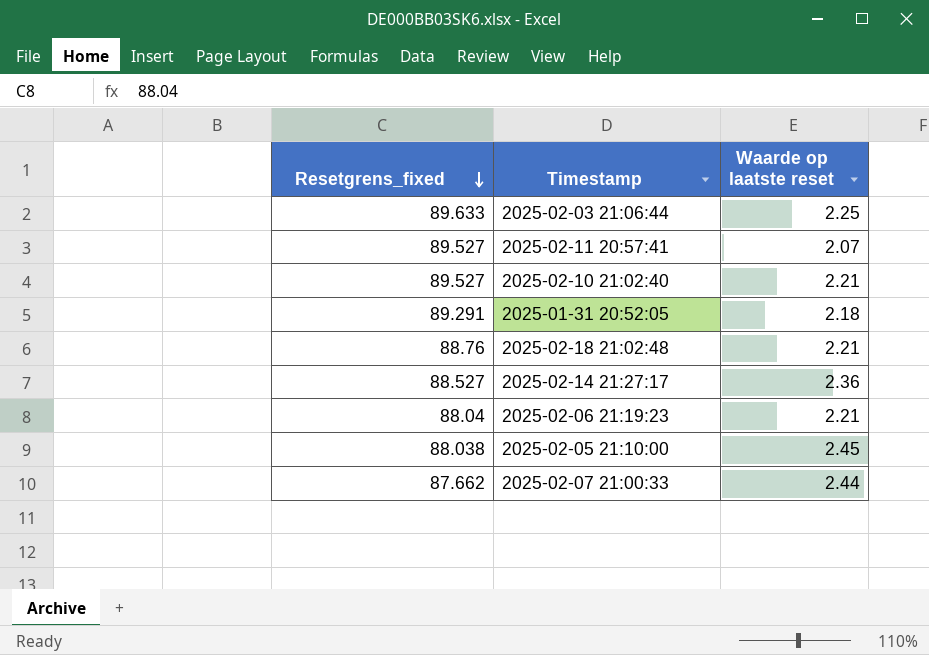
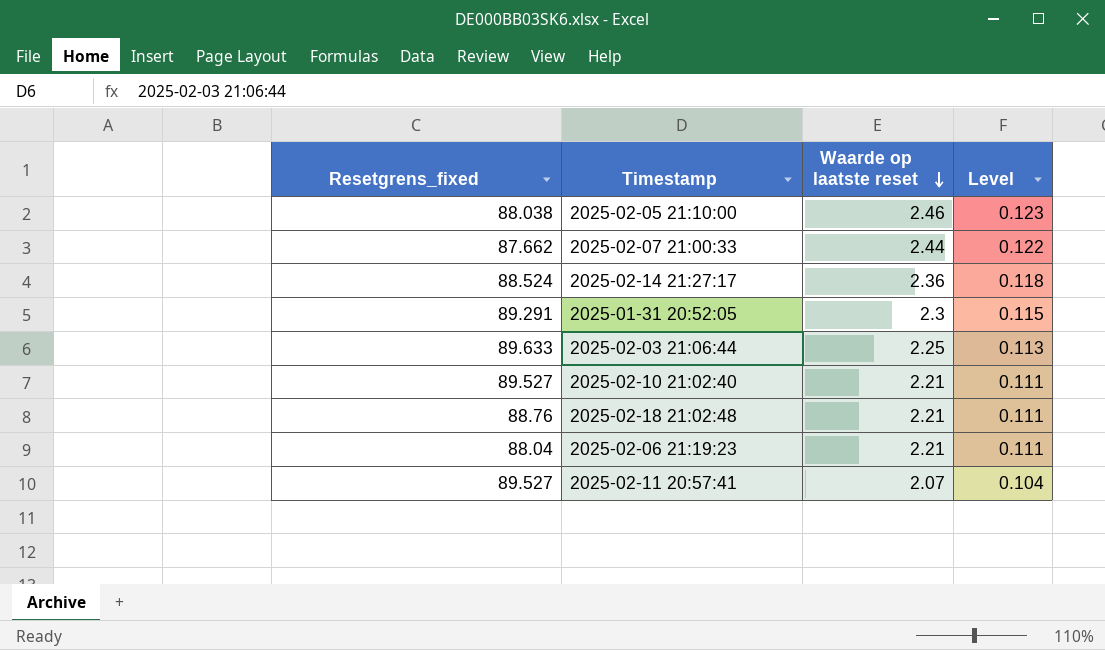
row order: Resetgrens_fixed descending -> Waarde op laatste reset descending
column Level | formula: none -> [Waarde op laatste reset] * 0.05
2025-02-05 21:10:00 | Waarde op laatste reset: 2.45 -> 2.46
2025-02-14 21:27:17 | Resetgrens_fixed: 88.527 -> 88.524
2025-01-31 20:52:05 | Waarde op laatste reset: 2.18 -> 2.3

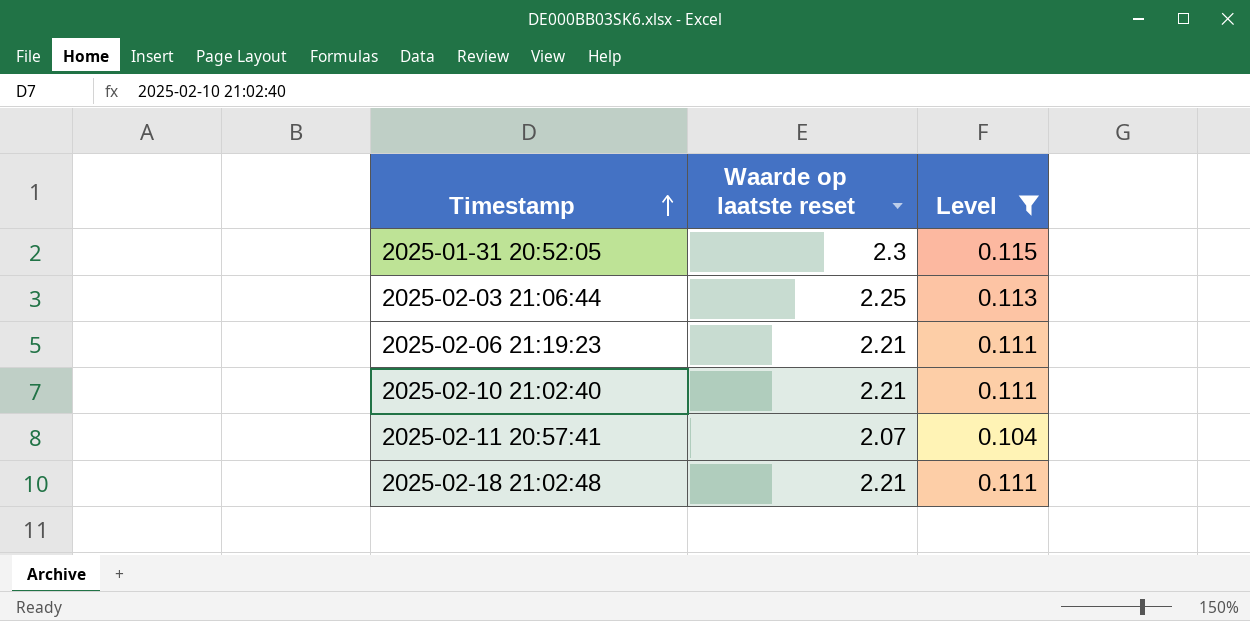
filter: none -> Level <= 0.115
row order: Waarde op laatste reset descending -> Timestamp ascending
column Resetgrens_fixed | position: 1 -> none

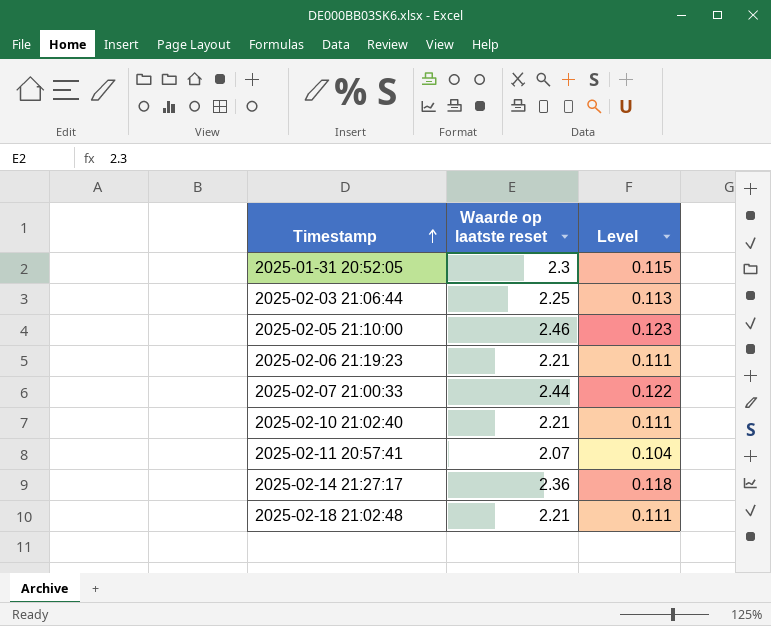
filter: Level <= 0.115 -> none

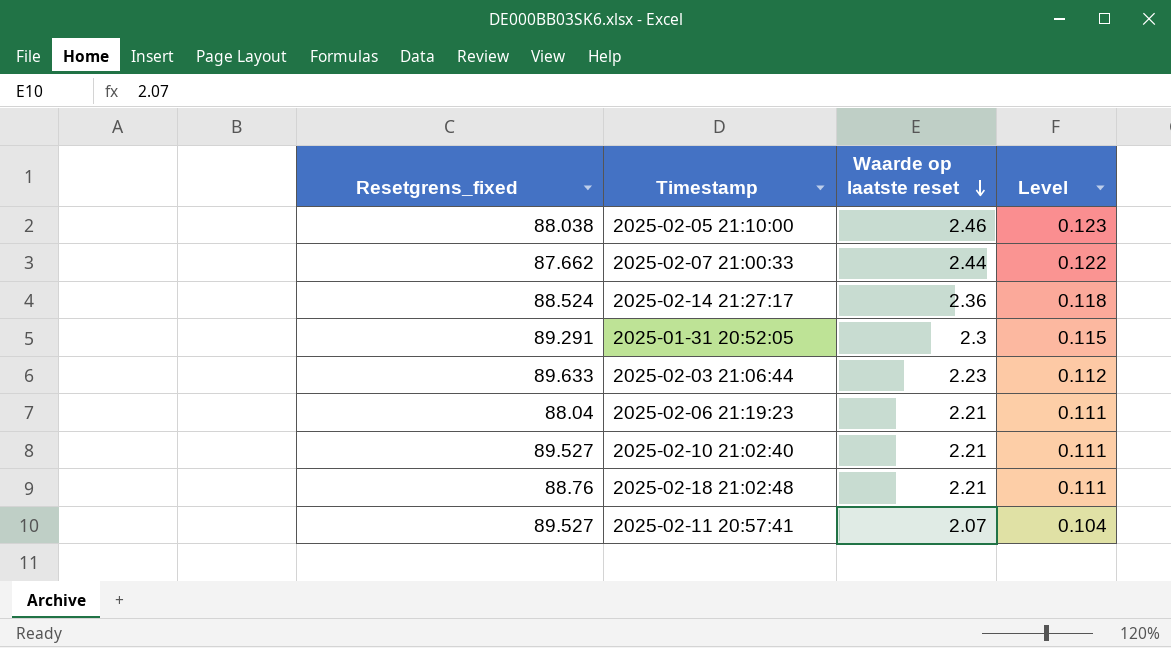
row order: Timestamp ascending -> Waarde op laatste reset descending
column Resetgrens_fixed | position: none -> 1
2025-02-03 21:06:44 | Waarde op laatste reset: 2.25 -> 2.23
2025-02-03 21:06:44 | Level: 0.113 -> 0.112

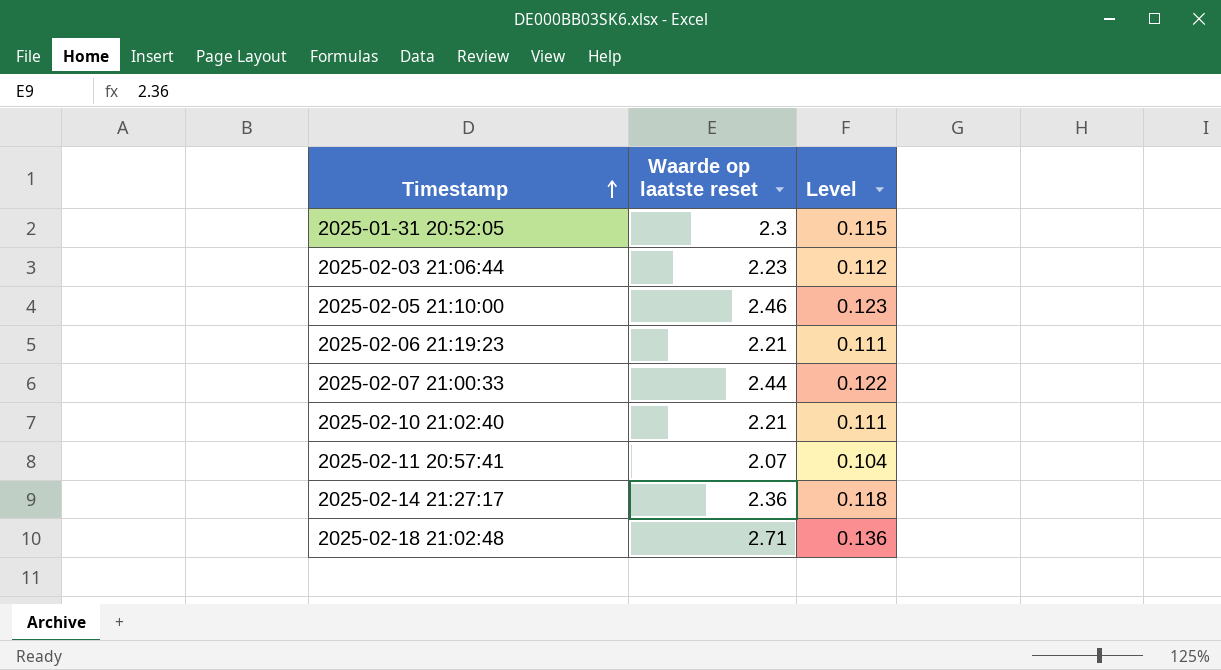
row order: Waarde op laatste reset descending -> Timestamp ascending
column Resetgrens_fixed | position: 1 -> none
2025-02-18 21:02:48 | Waarde op laatste reset: 2.21 -> 2.71
2025-02-18 21:02:48 | Level: 0.111 -> 0.136

